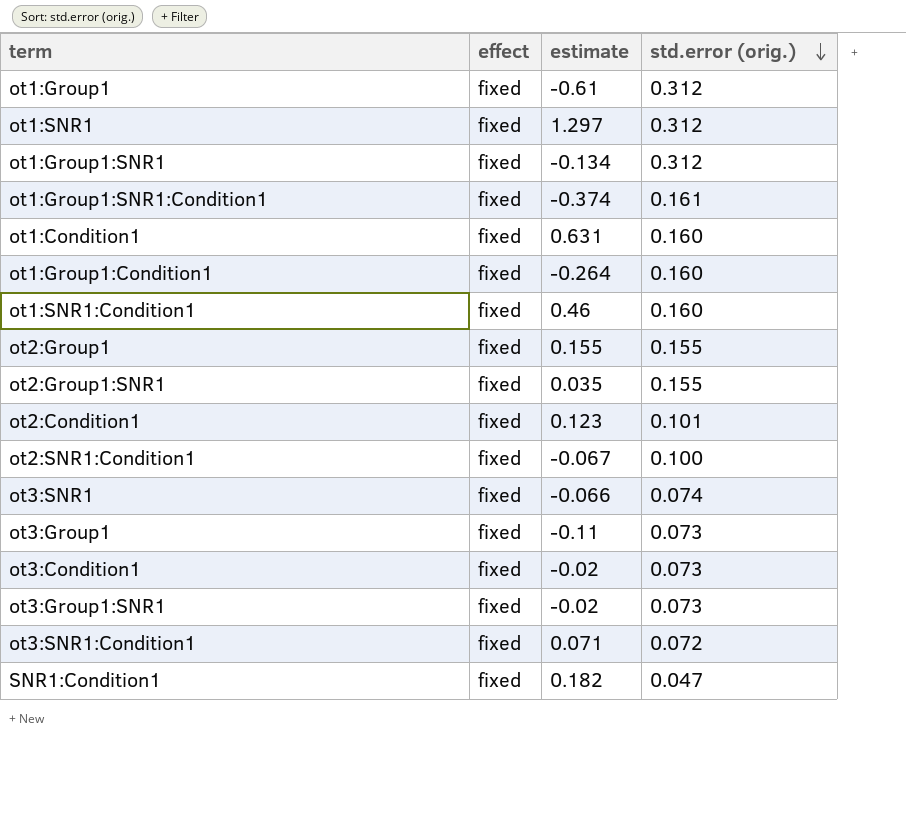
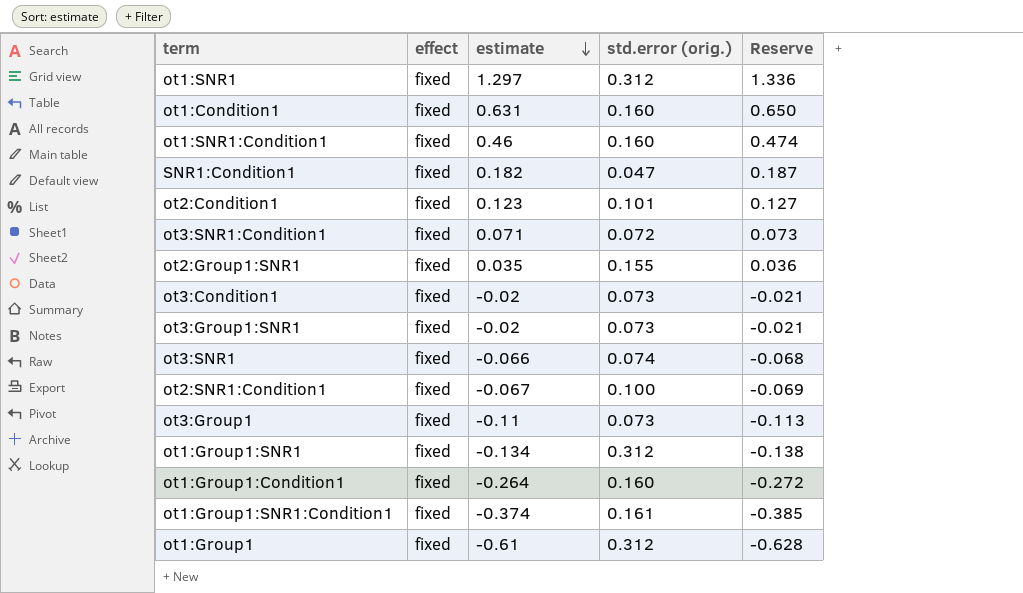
row order: std.error (orig.) descending -> estimate descending
column Reserve | formula: none -> [estimate] * 1.03
row ot2:Group1: fixed | 0.155 | 0.155 -> none

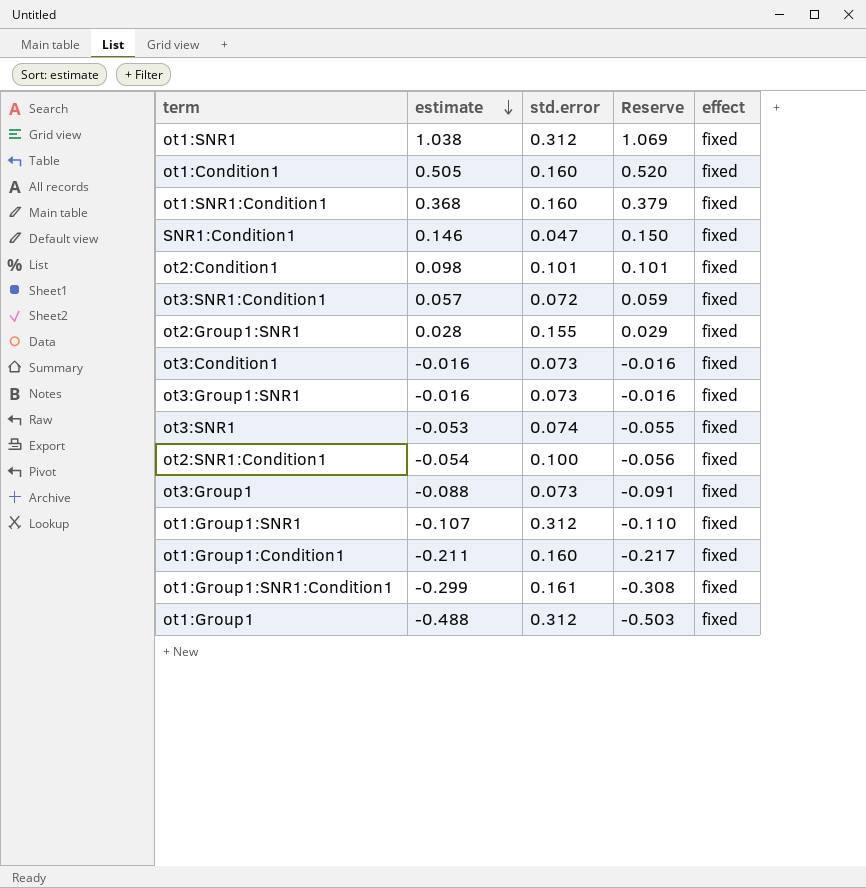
column name: std.error (orig.) -> std.error
column effect | position: 2 -> 5
ot1:SNR1 | estimate: 1.297 -> 1.038
ot1:SNR1 | Reserve: 1.336 -> 1.069
ot1:Condition1 | estimate: 0.631 -> 0.505
ot1:Condition1 | Reserve: 0.650 -> 0.520
ot1:SNR1:Condition1 | estimate: 0.46 -> 0.368
ot1:SNR1:Condition1 | Reserve: 0.474 -> 0.379
SNR1:Condition1 | estimate: 0.182 -> 0.146
SNR1:Condition1 | Reserve: 0.187 -> 0.150
ot2:Condition1 | estimate: 0.123 -> 0.098
ot2:Condition1 | Reserve: 0.127 -> 0.101
ot3:SNR1:Condition1 | estimate: 0.071 -> 0.057
ot3:SNR1:Condition1 | Reserve: 0.073 -> 0.059
ot2:Group1:SNR1 | estimate: 0.035 -> 0.028
ot2:Group1:SNR1 | Reserve: 0.036 -> 0.029
ot3:Condition1 | estimate: -0.02 -> -0.016
ot3:Condition1 | Reserve: -0.021 -> -0.016
ot3:Group1:SNR1 | estimate: -0.02 -> -0.016
ot3:Group1:SNR1 | Reserve: -0.021 -> -0.016
ot3:SNR1 | estimate: -0.066 -> -0.053
ot3:SNR1 | Reserve: -0.068 -> -0.055
ot2:SNR1:Condition1 | estimate: -0.067 -> -0.054
ot2:SNR1:Condition1 | Reserve: -0.069 -> -0.056
ot3:Group1 | estimate: -0.11 -> -0.088
ot3:Group1 | Reserve: -0.113 -> -0.091
ot1:Group1:SNR1 | estimate: -0.134 -> -0.107
ot1:Group1:SNR1 | Reserve: -0.138 -> -0.110
ot1:Group1:Condition1 | estimate: -0.264 -> -0.211
ot1:Group1:Condition1 | Reserve: -0.272 -> -0.217
ot1:Group1:SNR1:Condition1 | estimate: -0.374 -> -0.299
ot1:Group1:SNR1:Condition1 | Reserve: -0.385 -> -0.308
ot1:Group1 | estimate: -0.61 -> -0.488
ot1:Group1 | Reserve: -0.628 -> -0.503

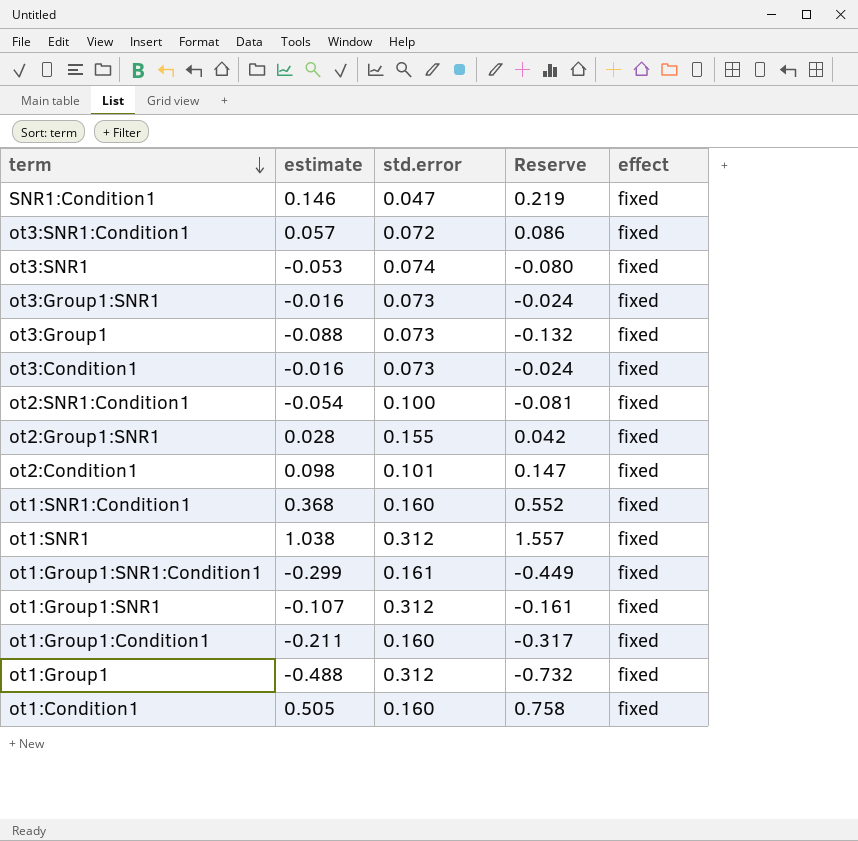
row order: estimate descending -> term descending
column Reserve | formula: [estimate] * 1.03 -> [estimate] * 1.5

